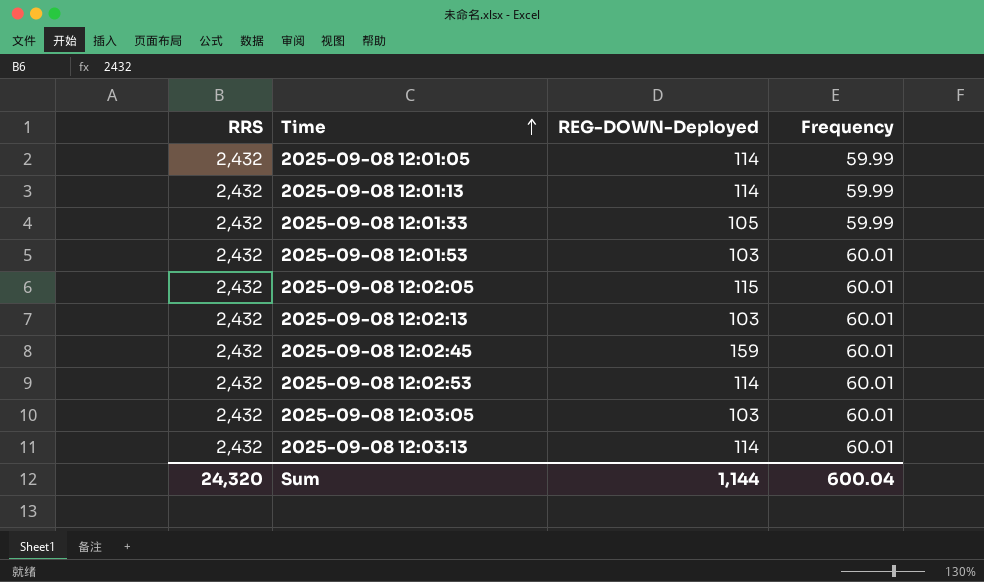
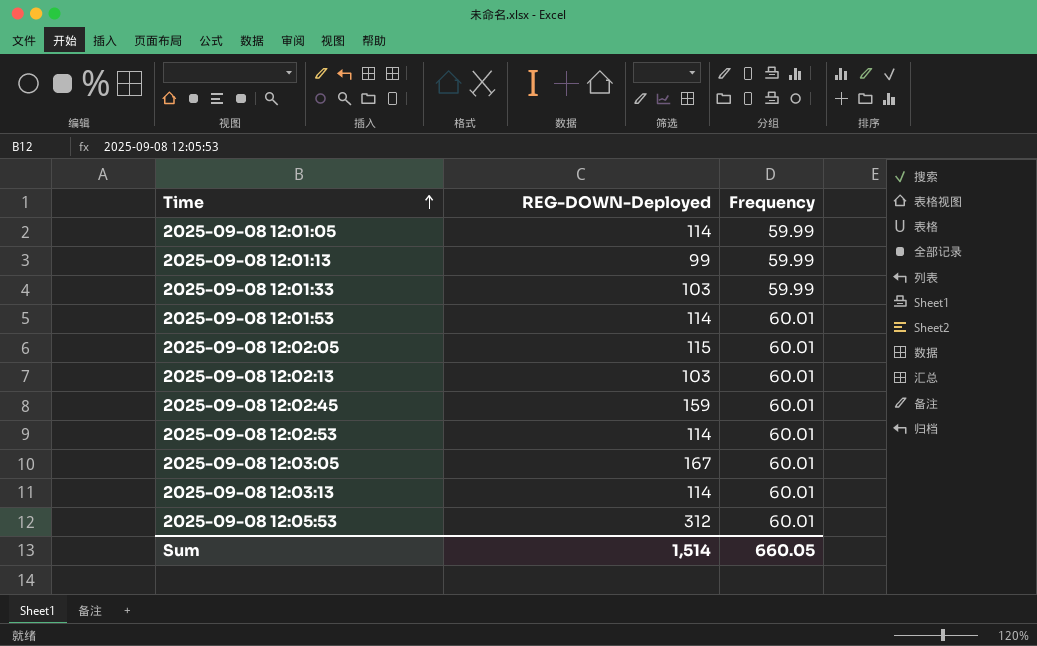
column RRS | position: 1 -> none
2025-09-08 12:01:13 | REG-DOWN-Deployed: 114 -> 99
2025-09-08 12:01:33 | REG-DOWN-Deployed: 105 -> 103
2025-09-08 12:01:53 | REG-DOWN-Deployed: 103 -> 114
2025-09-08 12:03:05 | REG-DOWN-Deployed: 103 -> 167
row 2025-09-08 12:05:53: none -> 312 | 60.01
Sum | REG-DOWN-Deployed: 1,144 -> 1,514
Sum | Frequency: 600.04 -> 660.05

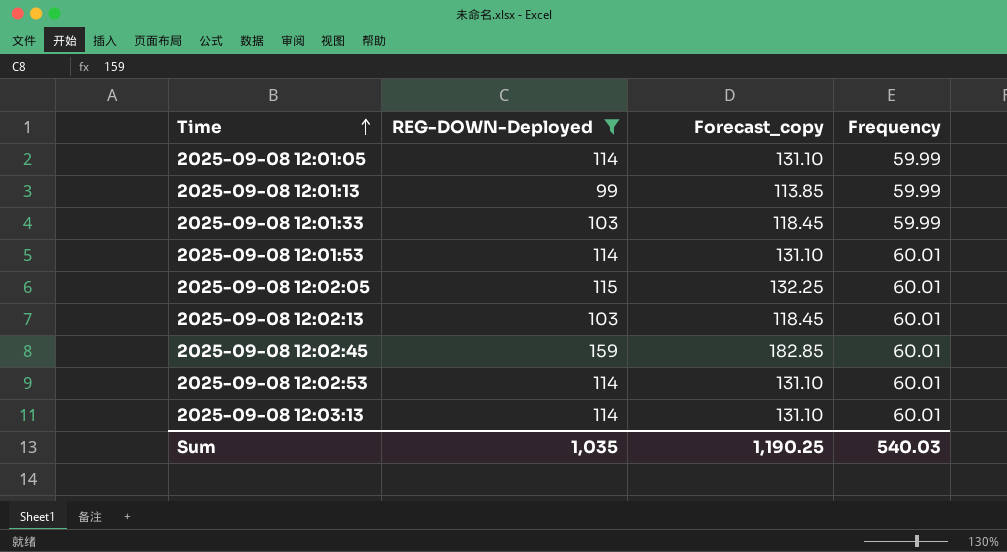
filter: none -> REG-DOWN-Deployed <= 159
column Forecast_copy | formula: none -> [REG-DOWN-Deployed] * 1.15
Sum | REG-DOWN-Deployed: 1,514 -> 1,035
Sum | Frequency: 660.05 -> 540.03

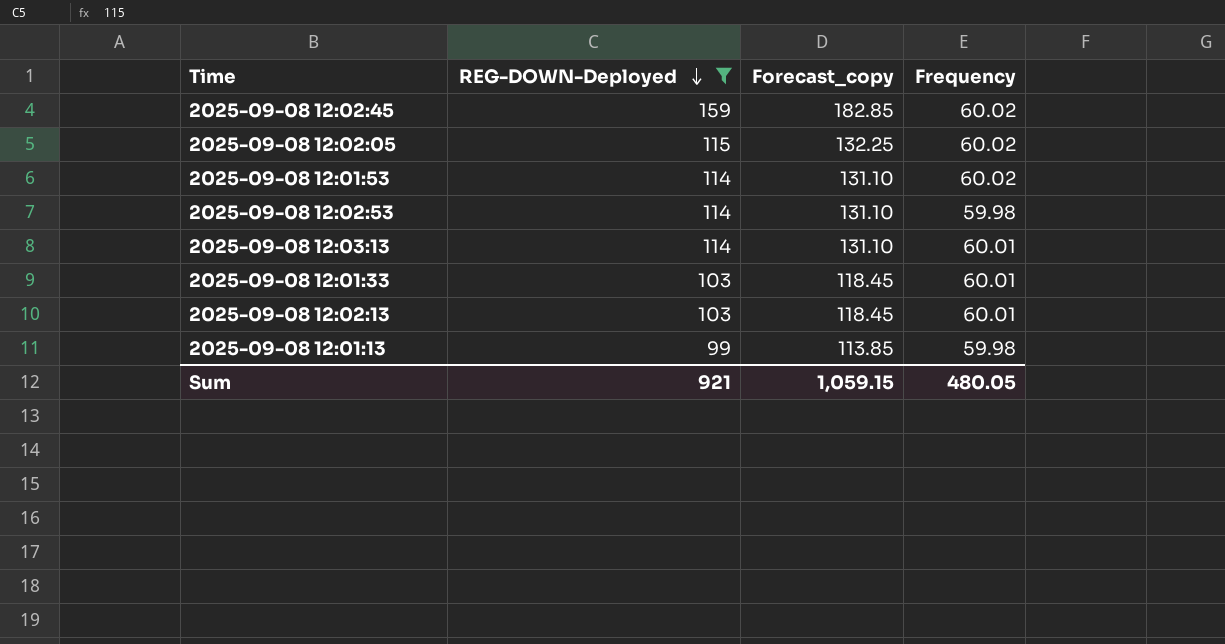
row order: Time ascending -> REG-DOWN-Deployed descending
row 2025-09-08 12:01:05: 114 | 131.10 | 59.99 -> none
2025-09-08 12:02:45 | Frequency: 60.01 -> 60.02
2025-09-08 12:02:05 | Frequency: 60.01 -> 60.02
2025-09-08 12:01:53 | Frequency: 60.01 -> 60.02
2025-09-08 12:02:53 | Frequency: 60.01 -> 59.98
2025-09-08 12:01:33 | Frequency: 59.99 -> 60.01
2025-09-08 12:01:13 | Frequency: 59.99 -> 59.98
Sum | REG-DOWN-Deployed: 1,035 -> 921
Sum | Forecast_copy: 1,190.25 -> 1,059.15
Sum | Frequency: 540.03 -> 480.05

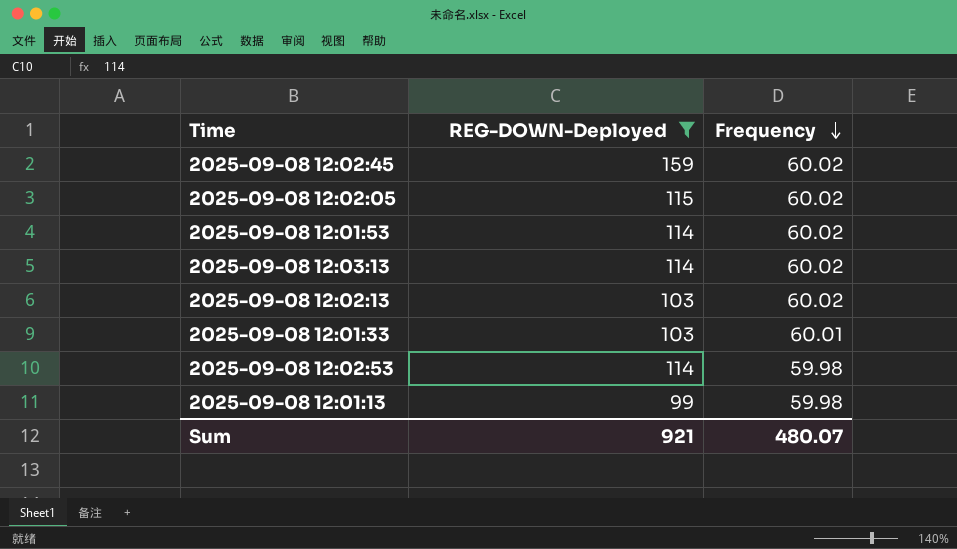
row order: REG-DOWN-Deployed descending -> Frequency descending
column Forecast_copy | formula: [REG-DOWN-Deployed] * 1.15 -> none
2025-09-08 12:03:13 | Frequency: 60.01 -> 60.02
2025-09-08 12:02:13 | Frequency: 60.01 -> 60.02
Sum | Frequency: 480.05 -> 480.07

